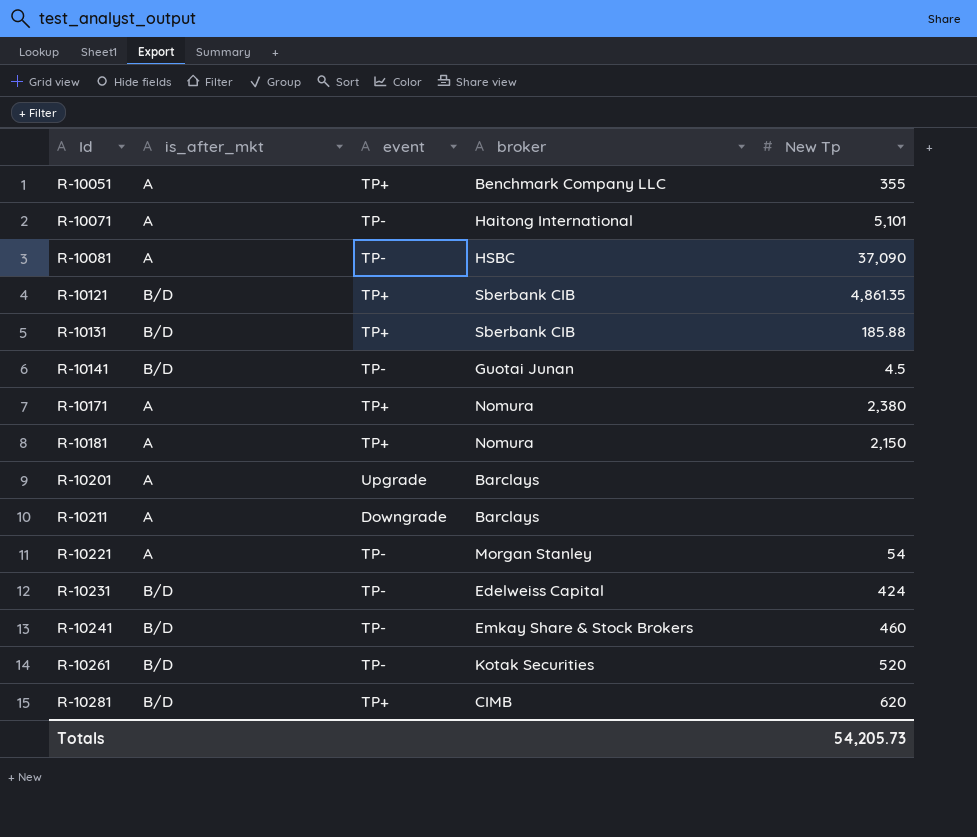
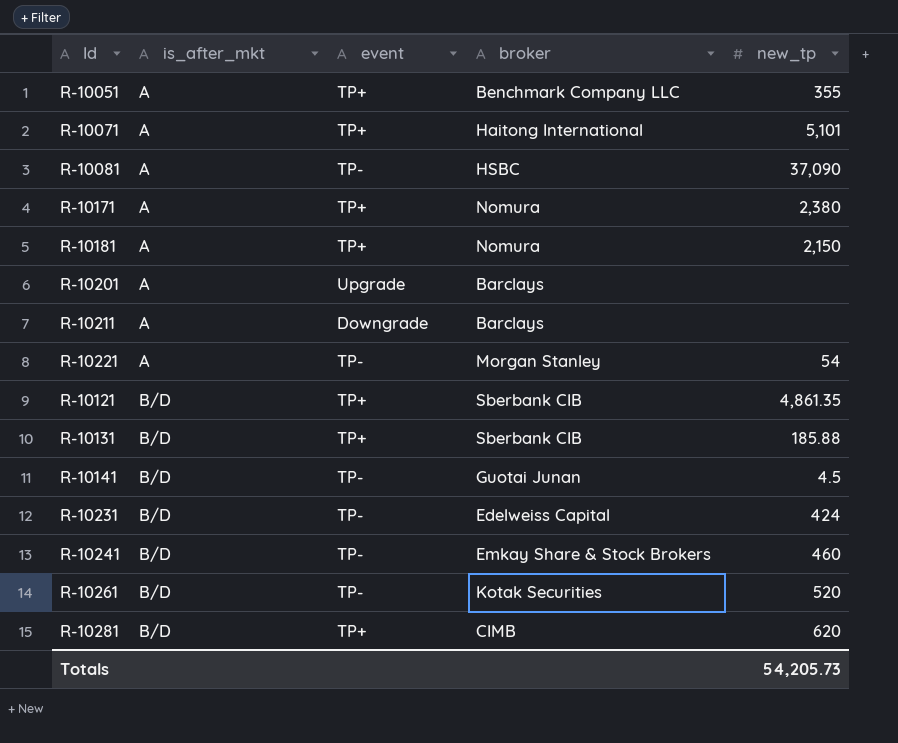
row order: Id ascending -> is_after_mkt ascending
column name: New Tp -> new_tp
R-10071 | event: TP- -> TP+

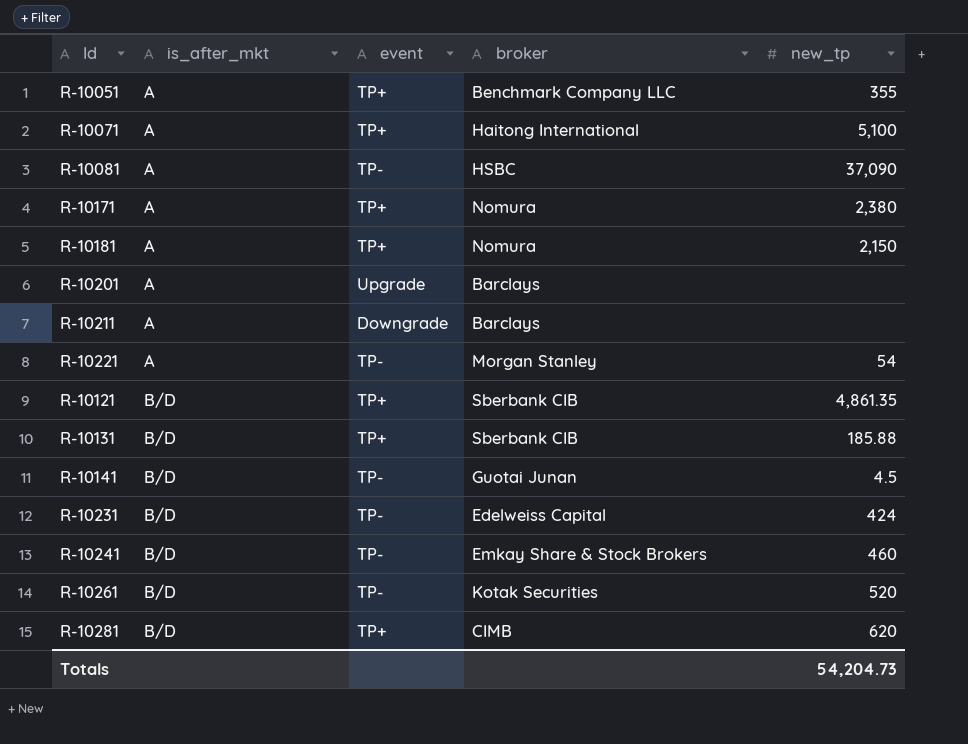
R-10071 | new_tp: 5,101 -> 5,100
Totals | new_tp: 54,205.73 -> 54,204.73

